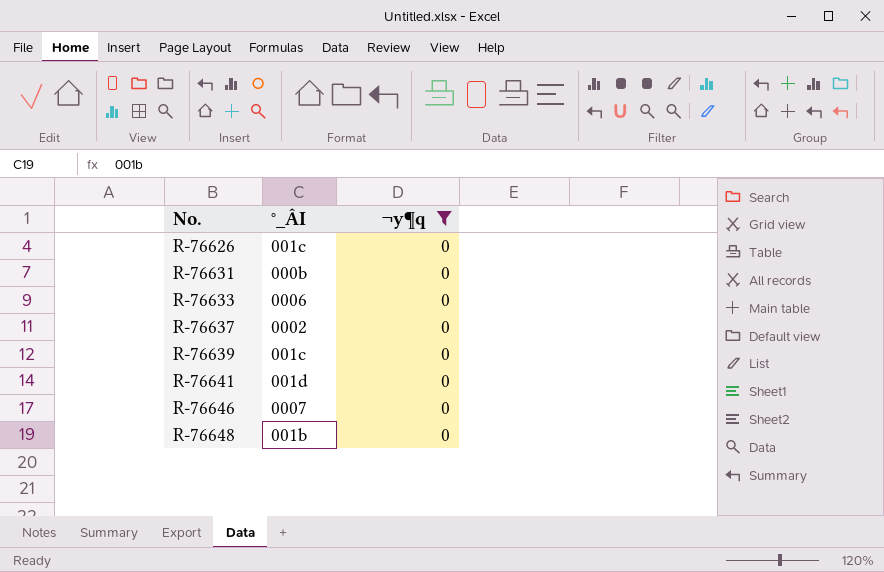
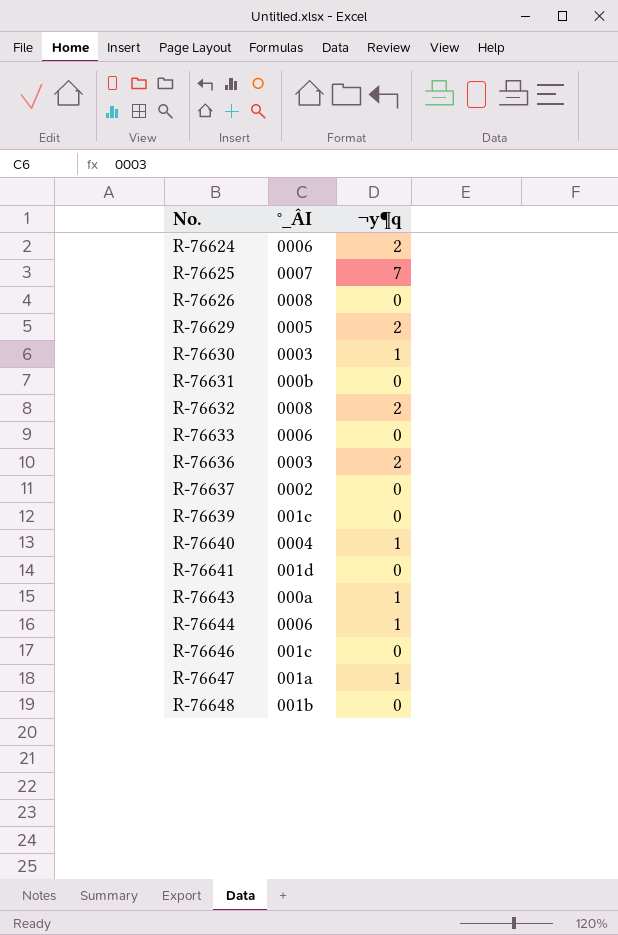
filter: ¬y¶q = 0 -> none
R-76626 | °_ÂI: 001c -> 0008
R-76646 | °_ÂI: 0007 -> 001c

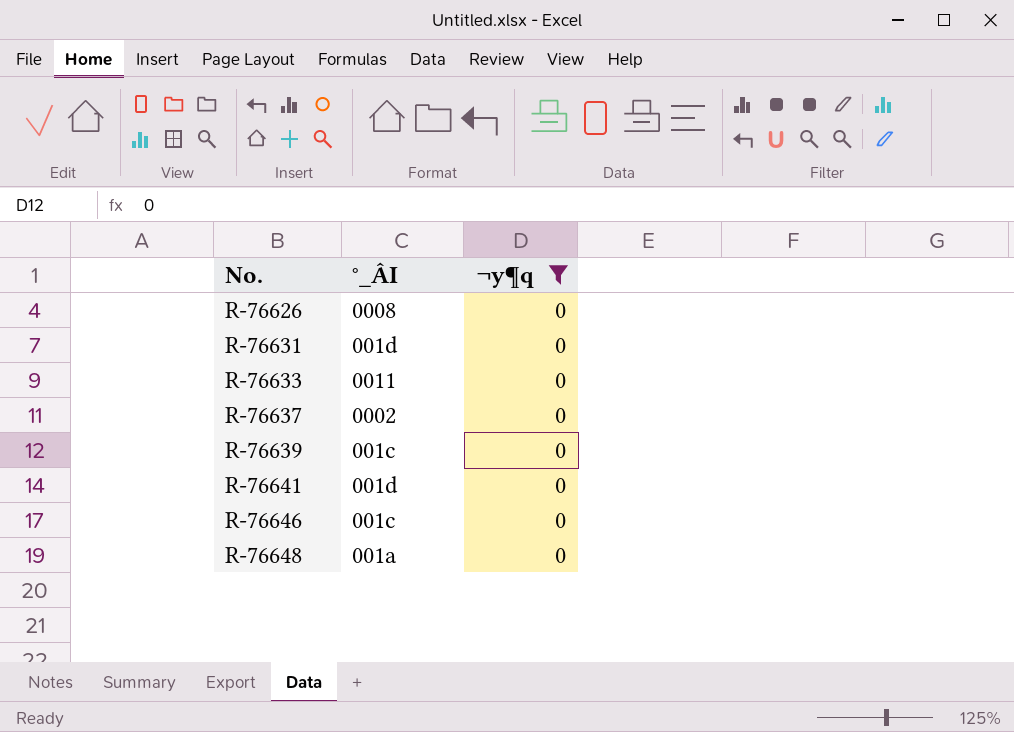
filter: none -> ¬y¶q = 0
R-76631 | °_ÂI: 000b -> 001d
R-76633 | °_ÂI: 0006 -> 0011
R-76648 | °_ÂI: 001b -> 001a

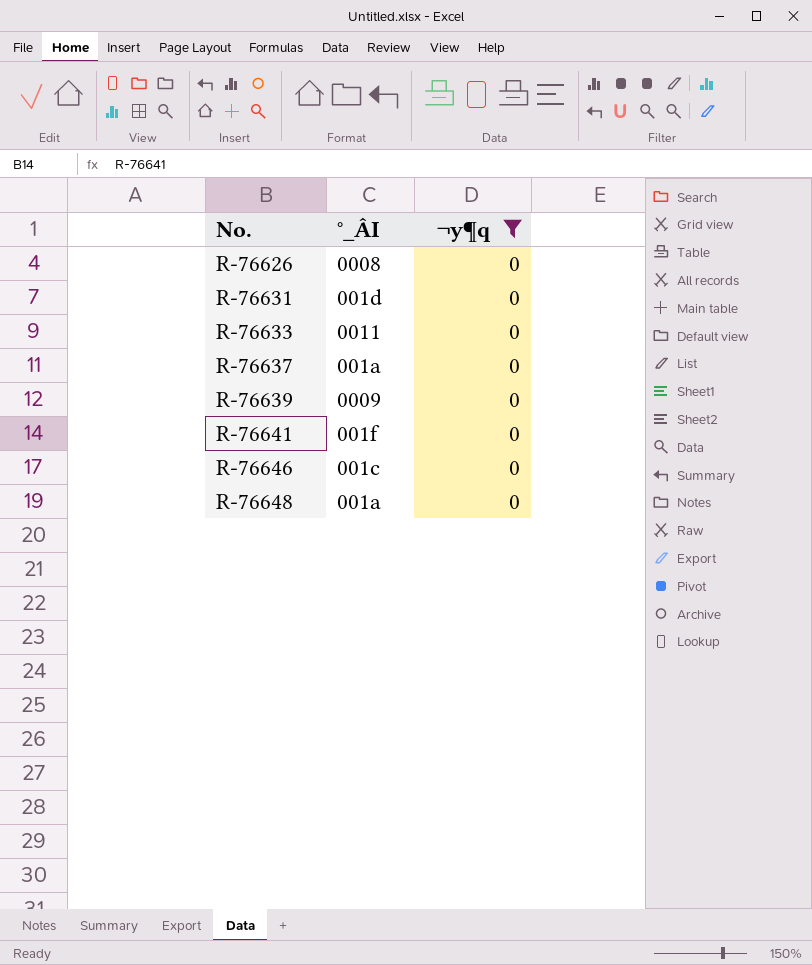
R-76637 | °_ÂI: 0002 -> 001a
R-76639 | °_ÂI: 001c -> 0009
R-76641 | °_ÂI: 001d -> 001f

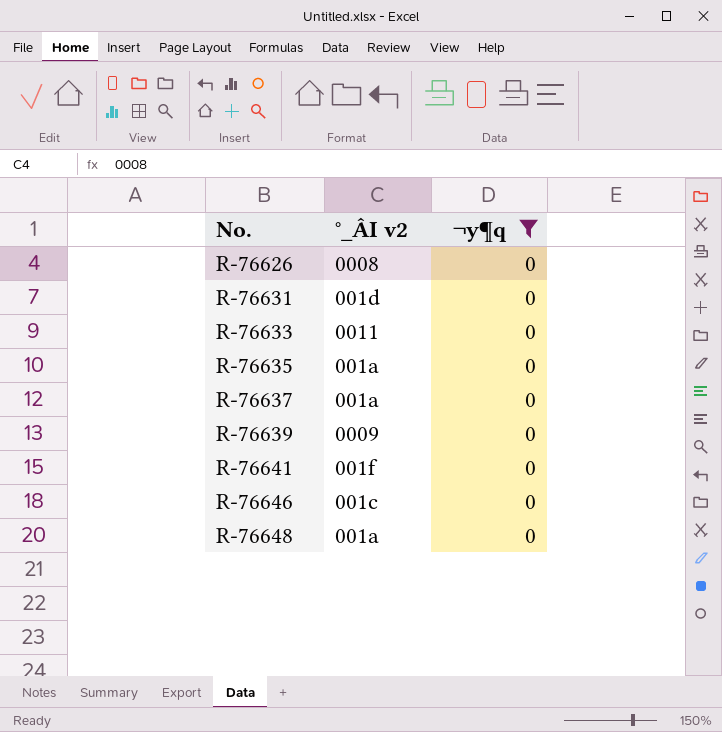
column name: °_ÂI -> °_ÂI v2
row R-76635: none -> 001a | 0

